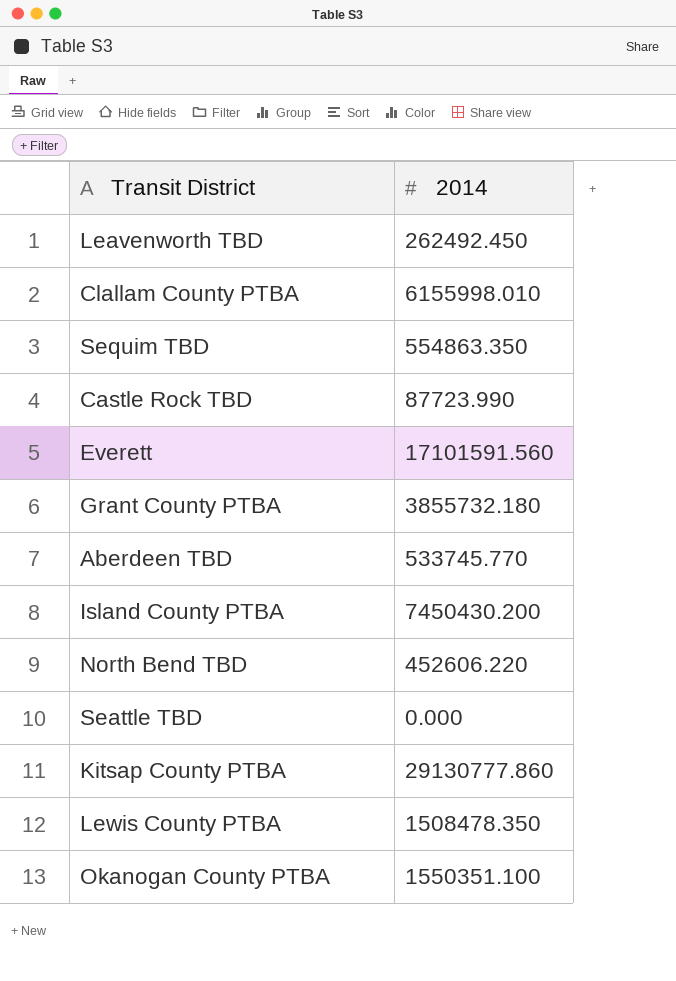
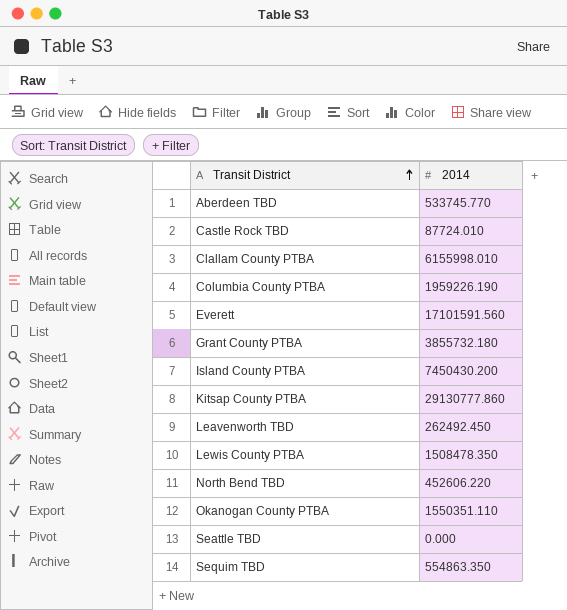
row order: none -> Transit District ascending
Castle Rock TBD | 2014: 87723.990 -> 87724.010
row Columbia County PTBA: none -> 1959226.190
Okanogan County PTBA | 2014: 1550351.100 -> 1550351.110

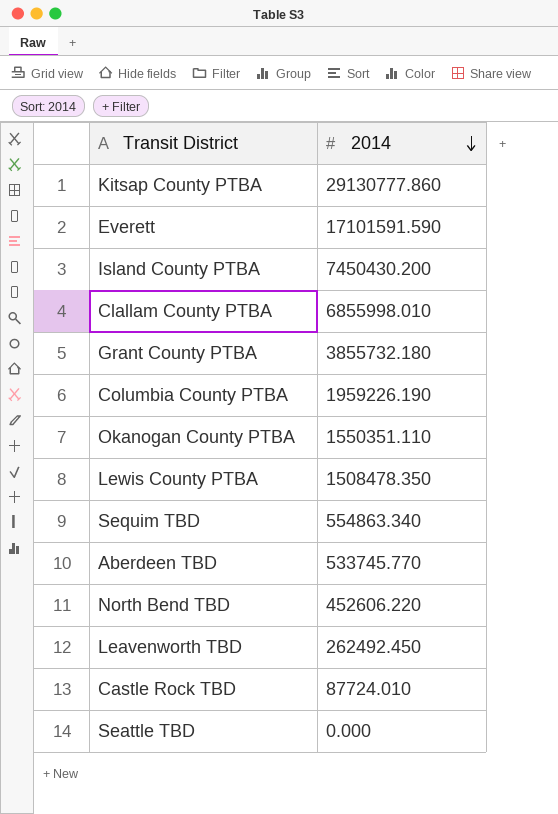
row order: Transit District ascending -> 2014 descending
Everett | 2014: 17101591.560 -> 17101591.590
Clallam County PTBA | 2014: 6155998.010 -> 6855998.010
Sequim TBD | 2014: 554863.350 -> 554863.340

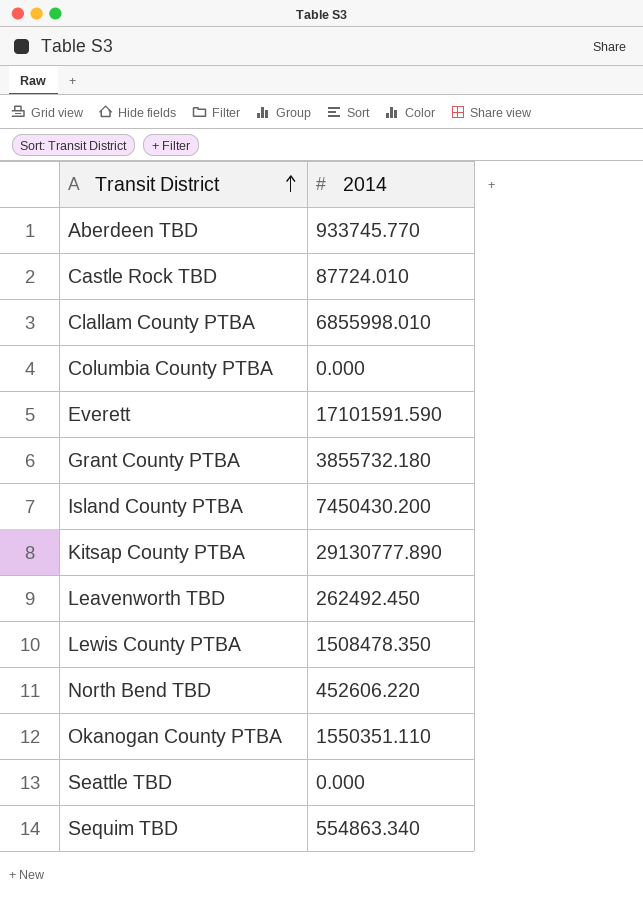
row order: 2014 descending -> Transit District ascending
Aberdeen TBD | 2014: 533745.770 -> 933745.770
Columbia County PTBA | 2014: 1959226.190 -> 0.000
Kitsap County PTBA | 2014: 29130777.860 -> 29130777.890

